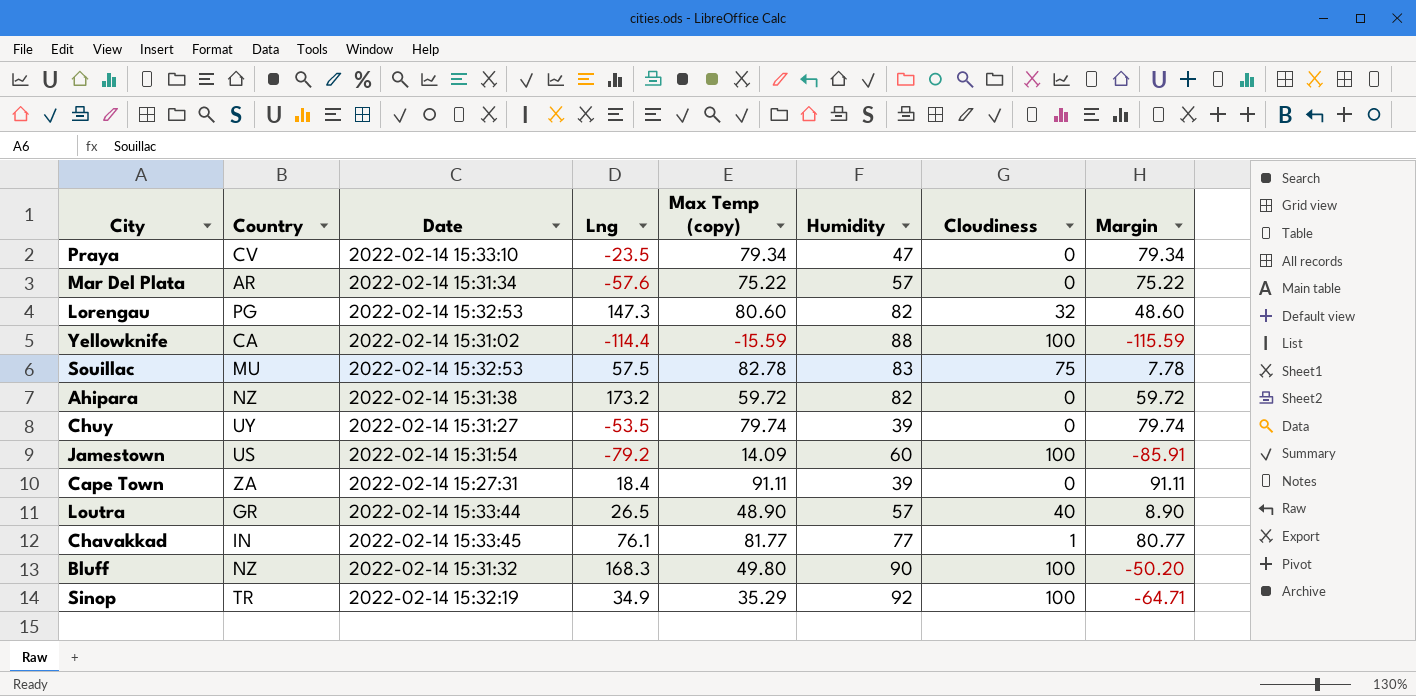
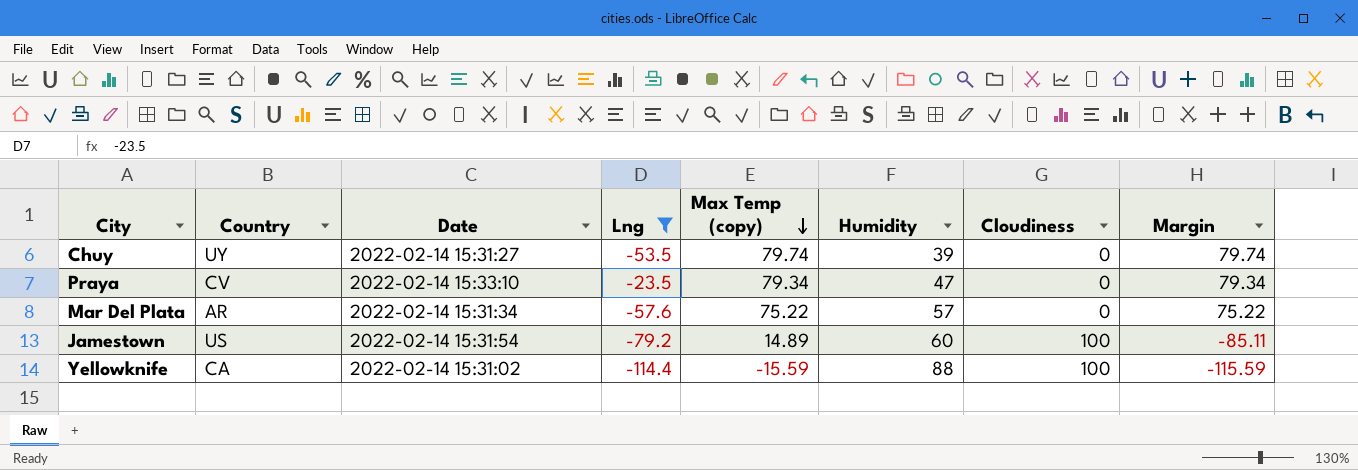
filter: none -> Lng <= -23.5
row order: none -> Max Temp (copy) descending
Jamestown | Max Temp (copy): 14.09 -> 14.89
Jamestown | Margin: -85.91 -> -85.11

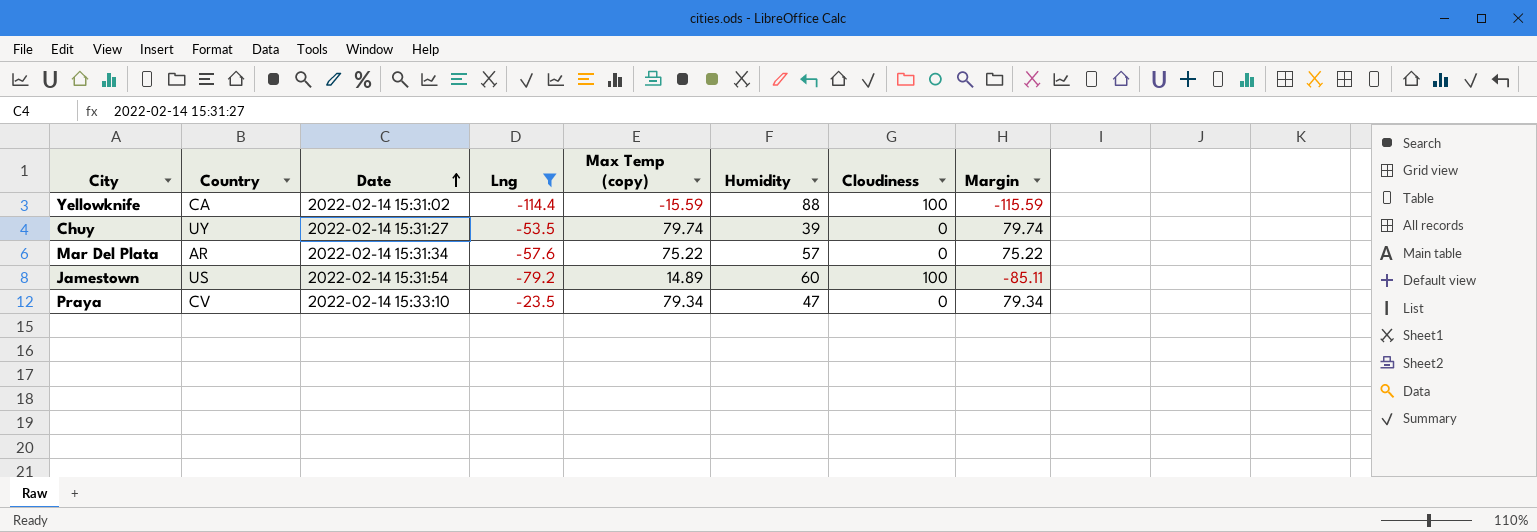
row order: Max Temp (copy) descending -> Date ascending

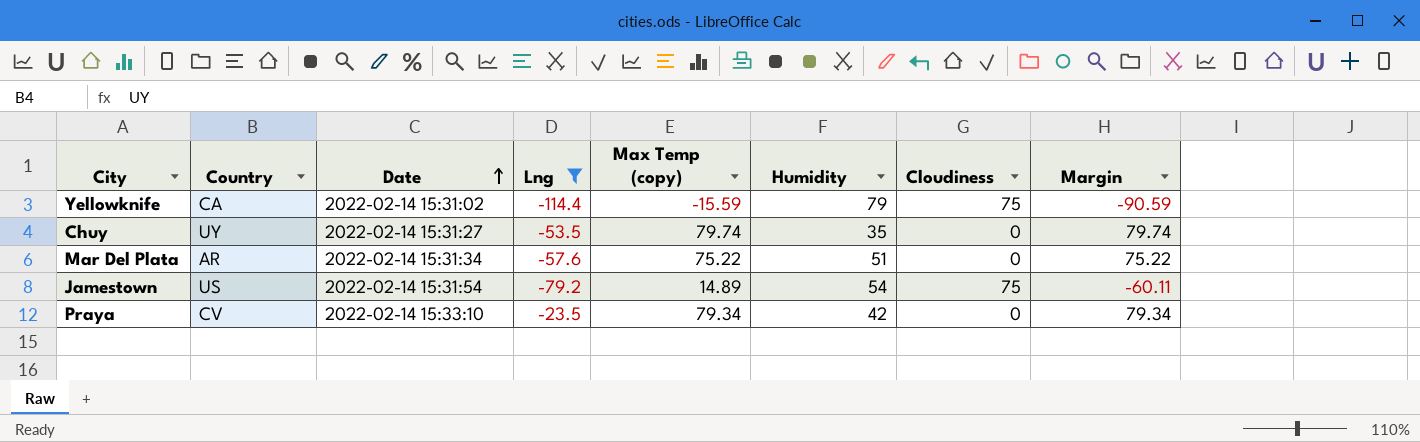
Yellowknife | Humidity: 88 -> 79
Yellowknife | Cloudiness: 100 -> 75
Yellowknife | Margin: -115.59 -> -90.59
Chuy | Humidity: 39 -> 35
Mar Del Plata | Humidity: 57 -> 51
Jamestown | Humidity: 60 -> 54
Jamestown | Cloudiness: 100 -> 75
Jamestown | Margin: -85.11 -> -60.11
Praya | Humidity: 47 -> 42

